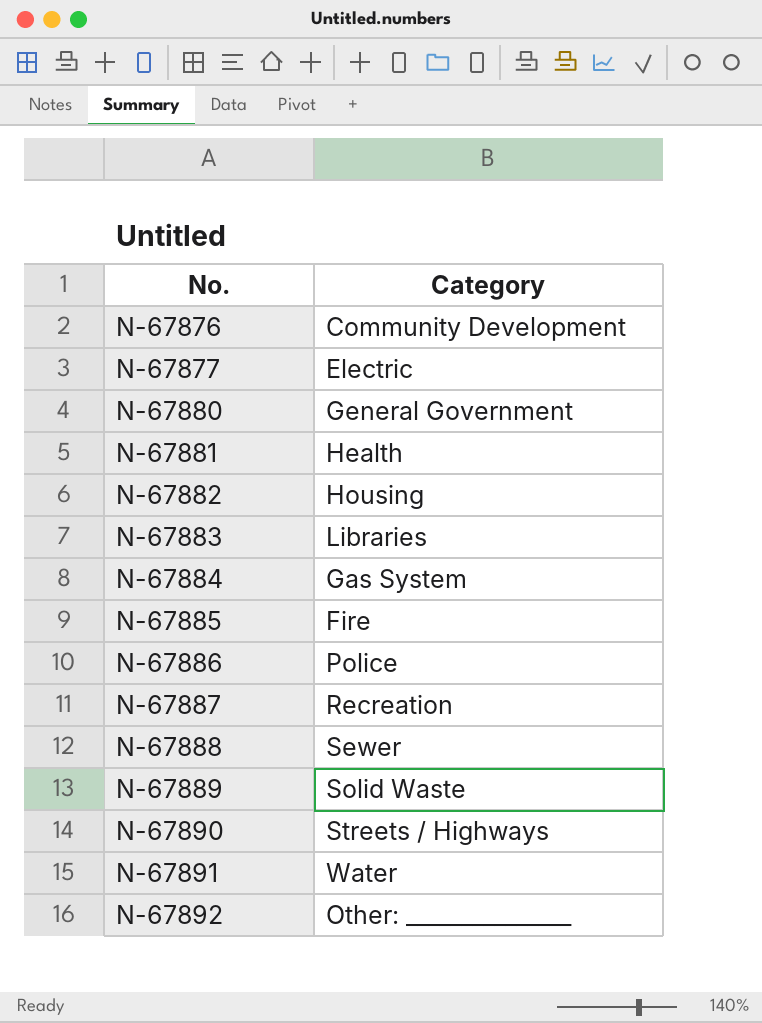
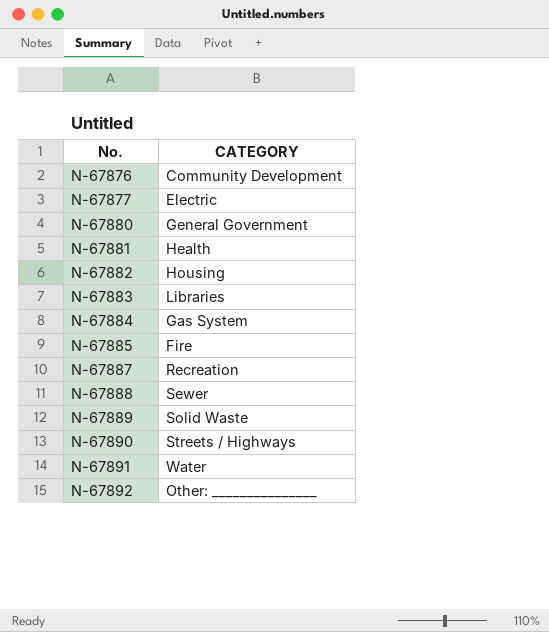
column name: Category -> CATEGORY
row N-67886: Police -> none

